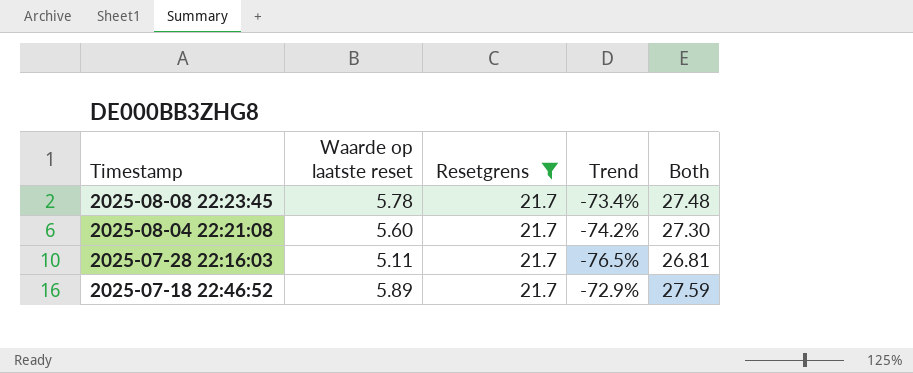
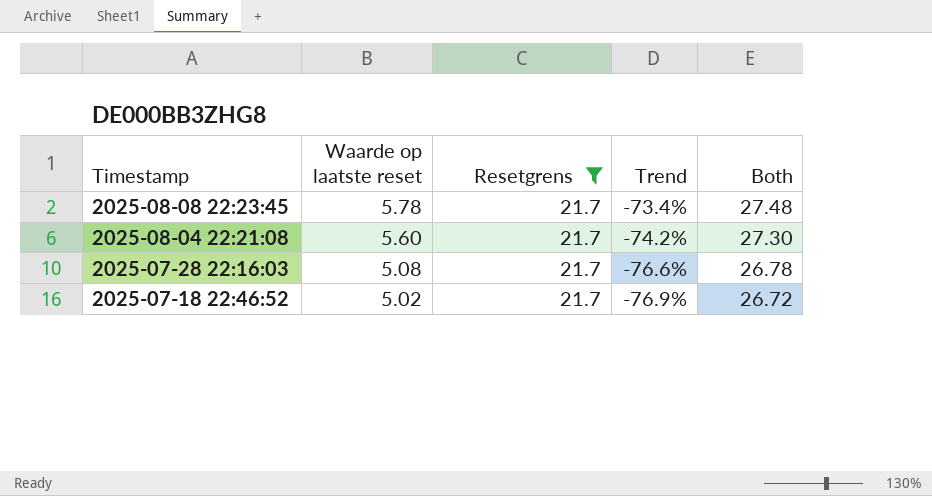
2025-07-28 22:16:03 | Waarde op laatste reset: 5.11 -> 5.08
2025-07-28 22:16:03 | Trend: -76.5% -> -76.6%
2025-07-28 22:16:03 | Both: 26.81 -> 26.78
2025-07-18 22:46:52 | Waarde op laatste reset: 5.89 -> 5.02
2025-07-18 22:46:52 | Trend: -72.9% -> -76.9%
2025-07-18 22:46:52 | Both: 27.59 -> 26.72

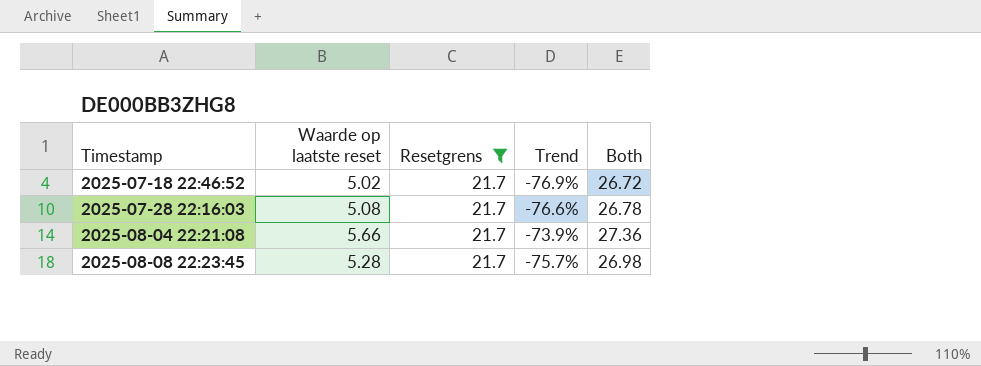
row order: Timestamp descending -> Timestamp ascending
2025-08-04 22:21:08 | Waarde op laatste reset: 5.60 -> 5.66
2025-08-04 22:21:08 | Trend: -74.2% -> -73.9%
2025-08-04 22:21:08 | Both: 27.30 -> 27.36
2025-08-08 22:23:45 | Waarde op laatste reset: 5.78 -> 5.28
2025-08-08 22:23:45 | Trend: -73.4% -> -75.7%
2025-08-08 22:23:45 | Both: 27.48 -> 26.98

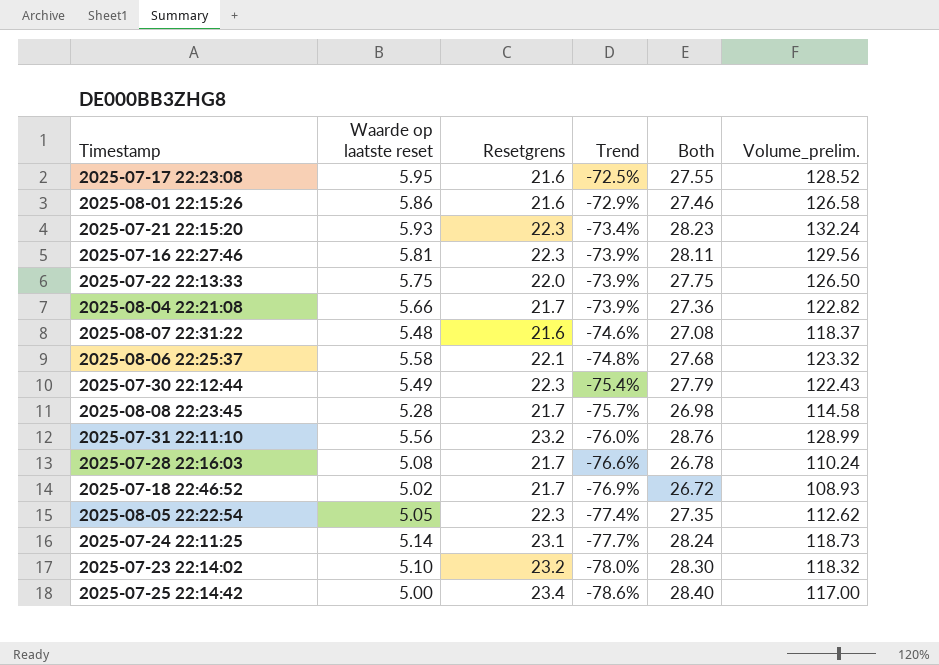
filter: Resetgrens = 21.7 -> none
row order: Timestamp ascending -> Trend descending
column Volume_prelim. | formula: none -> [Waarde op laatste reset] * [Resetgrens]

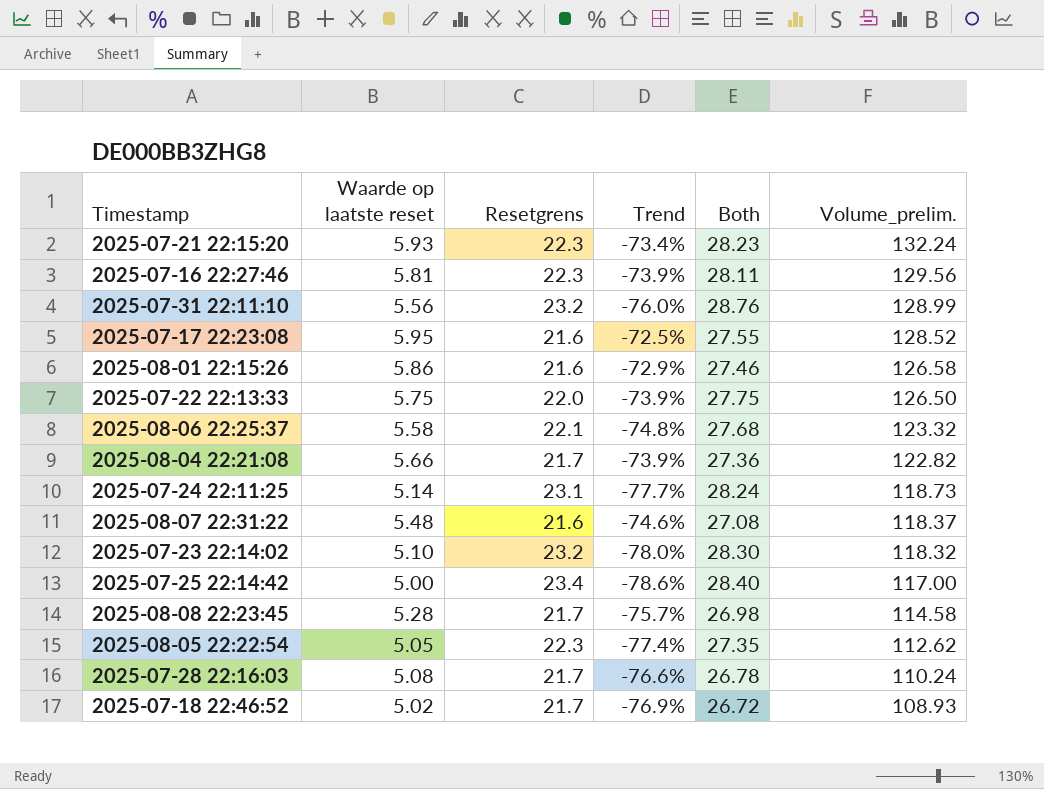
row order: Trend descending -> Volume_prelim. descending
row 2025-07-30 22:12:44: 5.49 | 22.3 | -75.4% | 27.79 | 122.43 -> none

